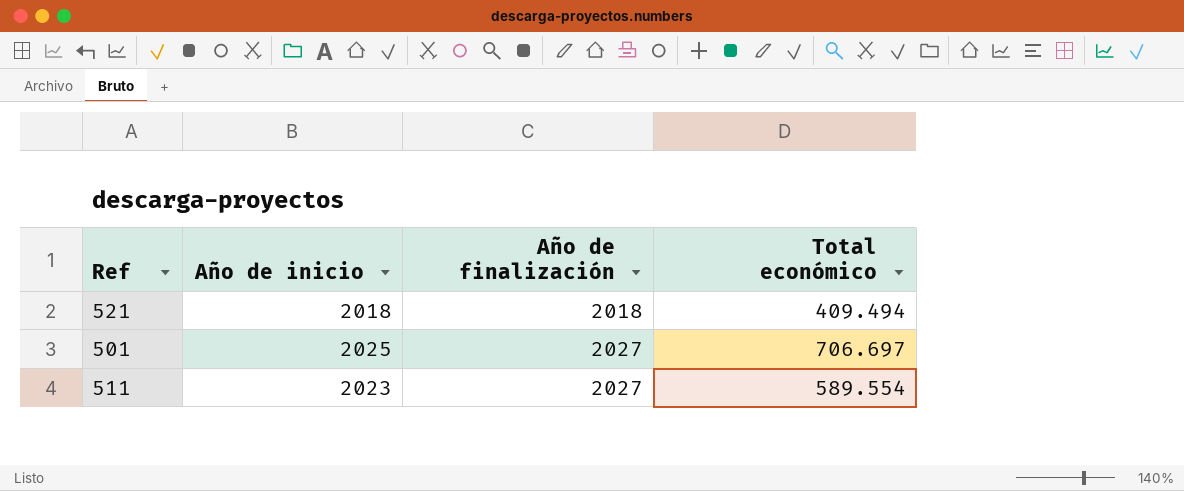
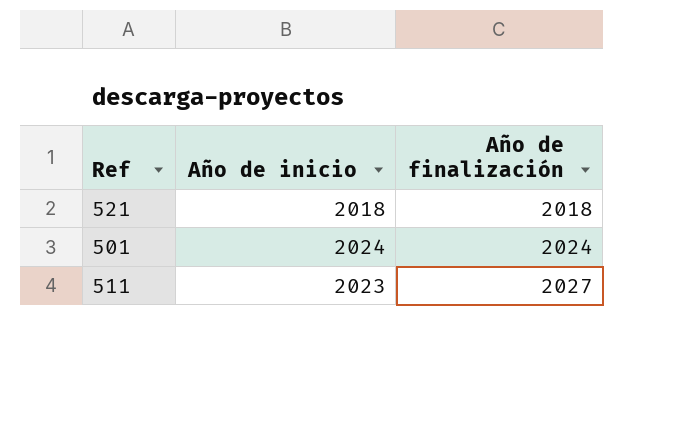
column Total económico | position: 4 -> none
501 | Año de inicio: 2025 -> 2024
501 | Año de finalización: 2027 -> 2024

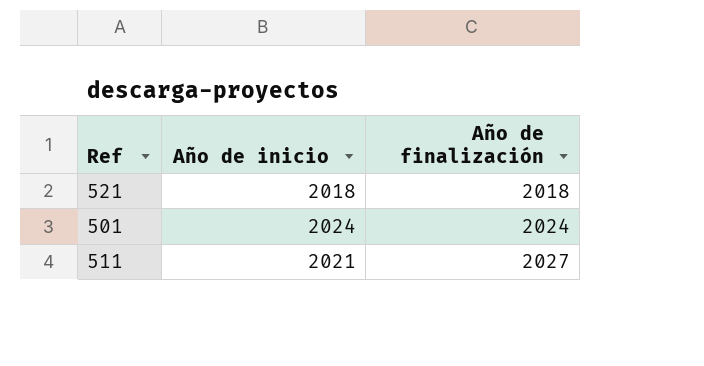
511 | Año de inicio: 2023 -> 2021

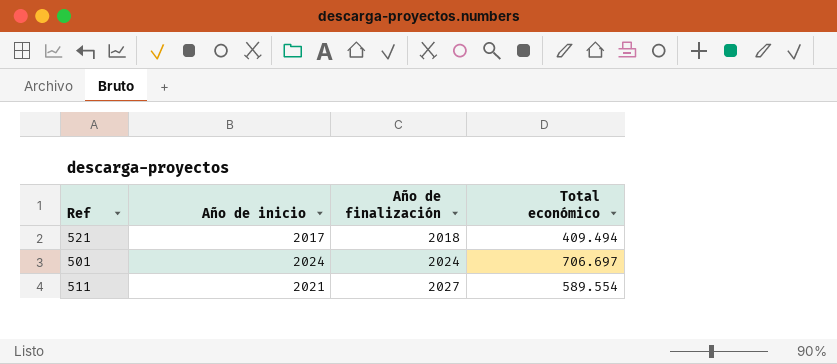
column Total económico | position: none -> 4
521 | Año de inicio: 2018 -> 2017

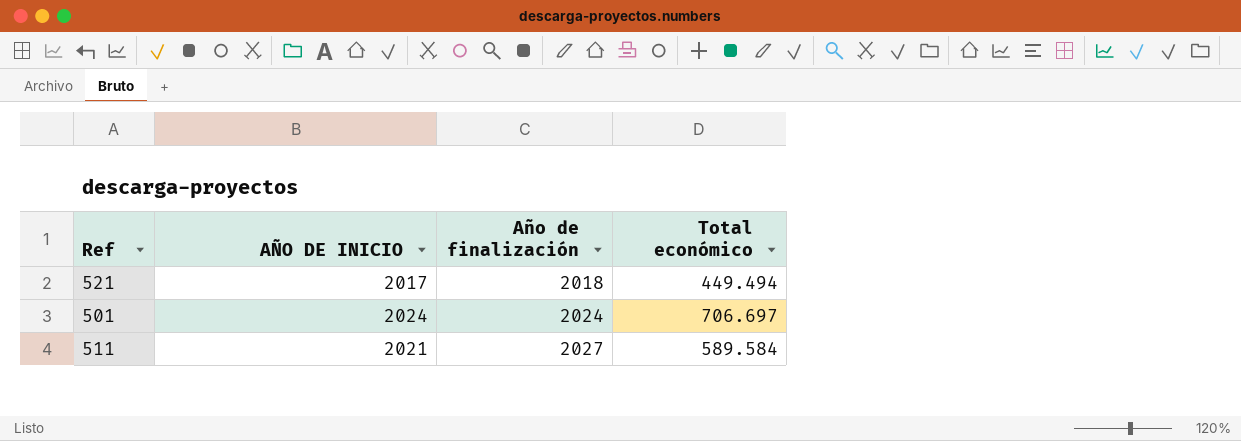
column name: Año de inicio -> AÑO DE INICIO
521 | Total económico: 409.494 -> 449.494
511 | Total económico: 589.554 -> 589.584

